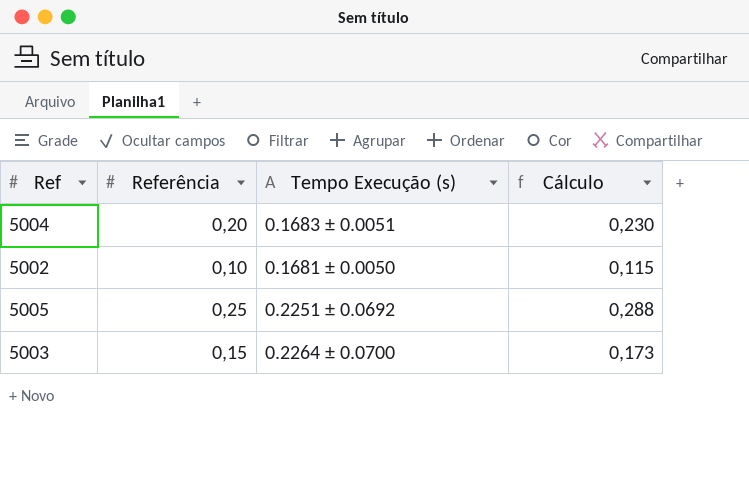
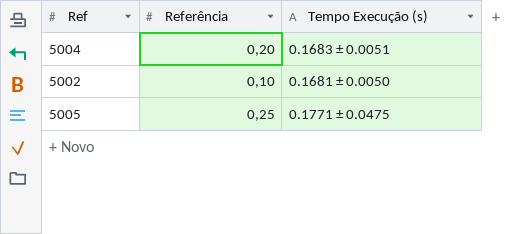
column Cálculo | formula: [Referência] * 1,15 -> none
row 5003: 0,15 | 0.2264 ± 0.0700 | 0,173 -> none
5005 | Tempo Execução (s): 0.2251 ± 0.0692 -> 0.1771 ± 0.0475

